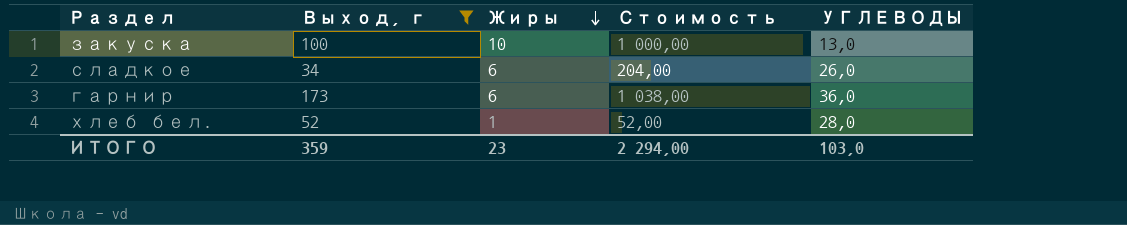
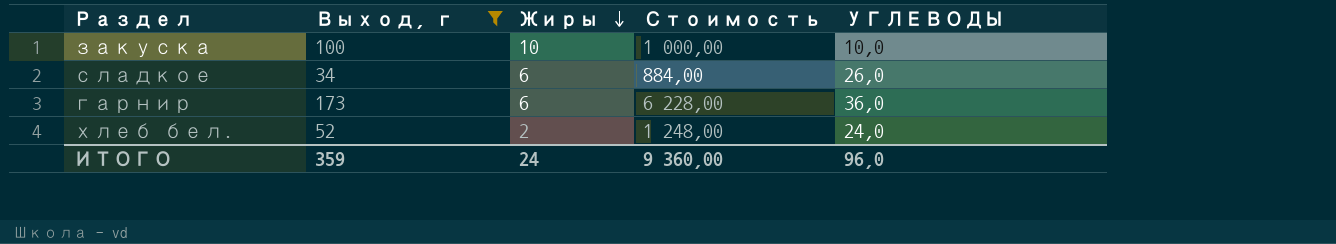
column Стоимость | formula: [Выход, г] * [Жиры] -> [Выход, г] * [УГЛЕВОДЫ]
закуска | УГЛЕВОДЫ: 13,0 -> 10,0
хлеб бел. | Жиры: 1 -> 2
хлеб бел. | УГЛЕВОДЫ: 28,0 -> 24,0
ИТОГО | Жиры: 23 -> 24
ИТОГО | Стоимость: 2 294,00 -> 9 360,00
ИТОГО | УГЛЕВОДЫ: 103,0 -> 96,0

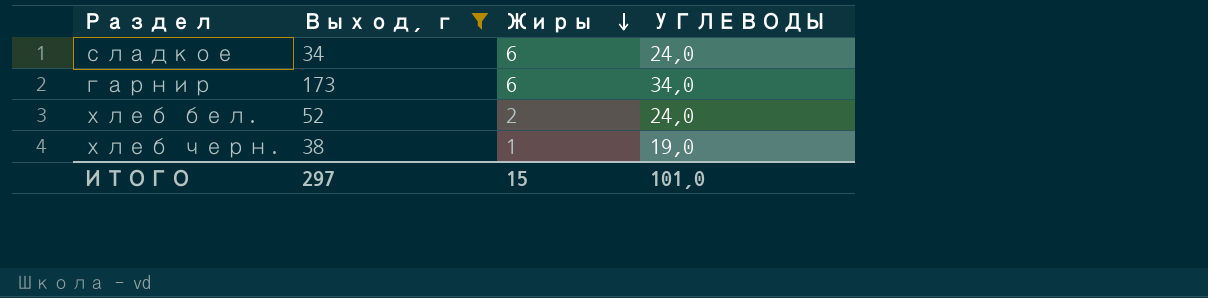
column Стоимость | formula: [Выход, г] * [УГЛЕВОДЫ] -> none
row закуска: 100 | 10 | 1 000,00 | 10,0 -> none
сладкое | УГЛЕВОДЫ: 26,0 -> 24,0
гарнир | УГЛЕВОДЫ: 36,0 -> 34,0
row хлеб черн.: none -> 38 | 1 | 19,0
ИТОГО | Выход, г: 359 -> 297
ИТОГО | Жиры: 24 -> 15
ИТОГО | УГЛЕВОДЫ: 96,0 -> 101,0

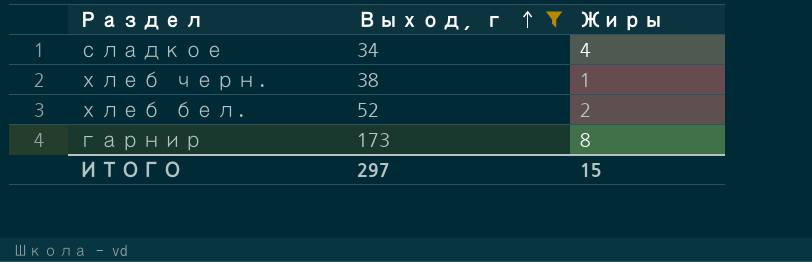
row order: Жиры descending -> Выход, г ascending
column УГЛЕВОДЫ | position: 4 -> none
сладкое | Жиры: 6 -> 4
гарнир | Жиры: 6 -> 8

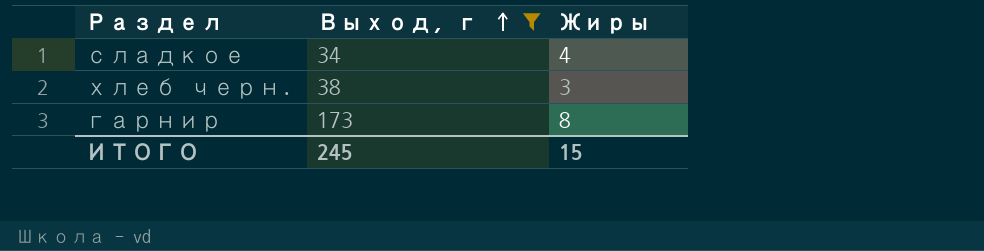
row хлеб бел.: 52 | 2 -> none
хлеб черн. | Жиры: 1 -> 3
ИТОГО | Выход, г: 297 -> 245

